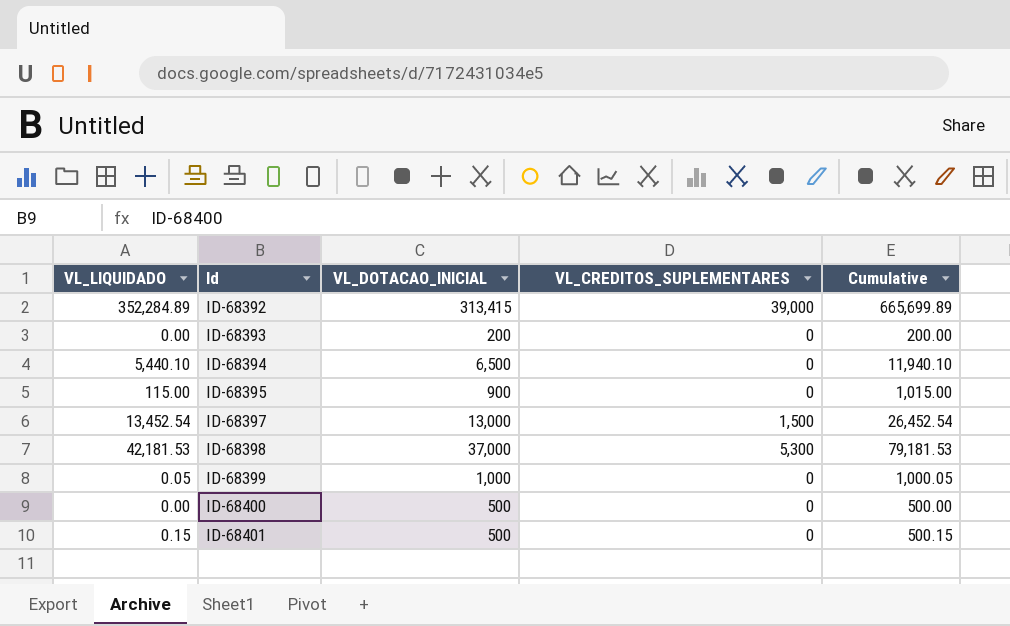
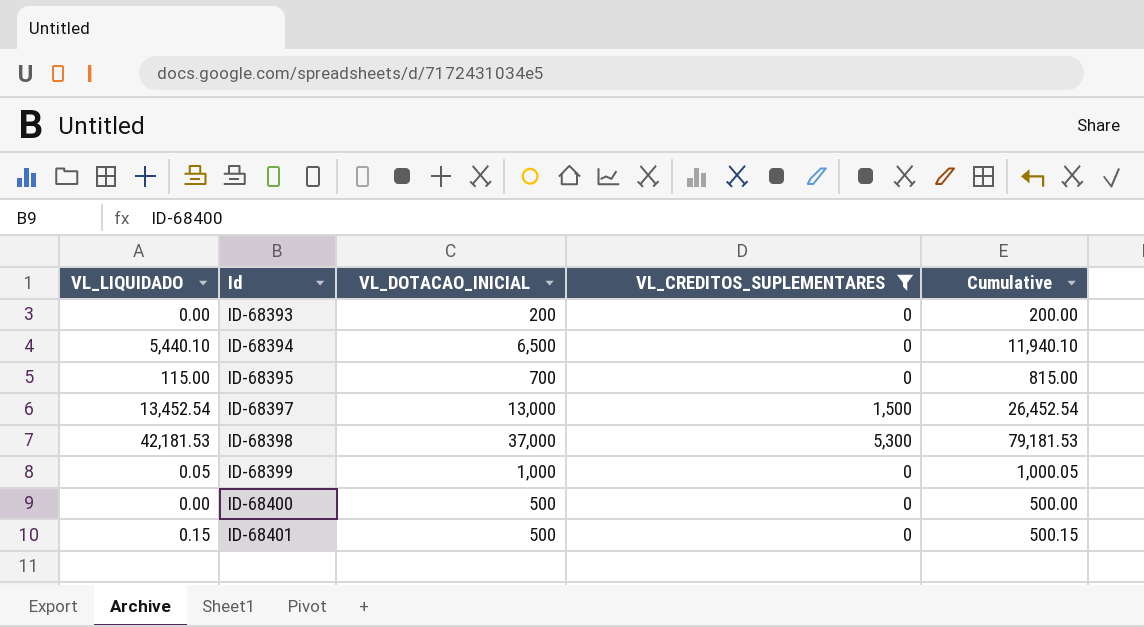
filter: none -> VL_CREDITOS_SUPLEMENTARES != 39,000
ID-68395 | VL_DOTACAO_INICIAL: 900 -> 700
ID-68395 | Cumulative: 1,015.00 -> 815.00

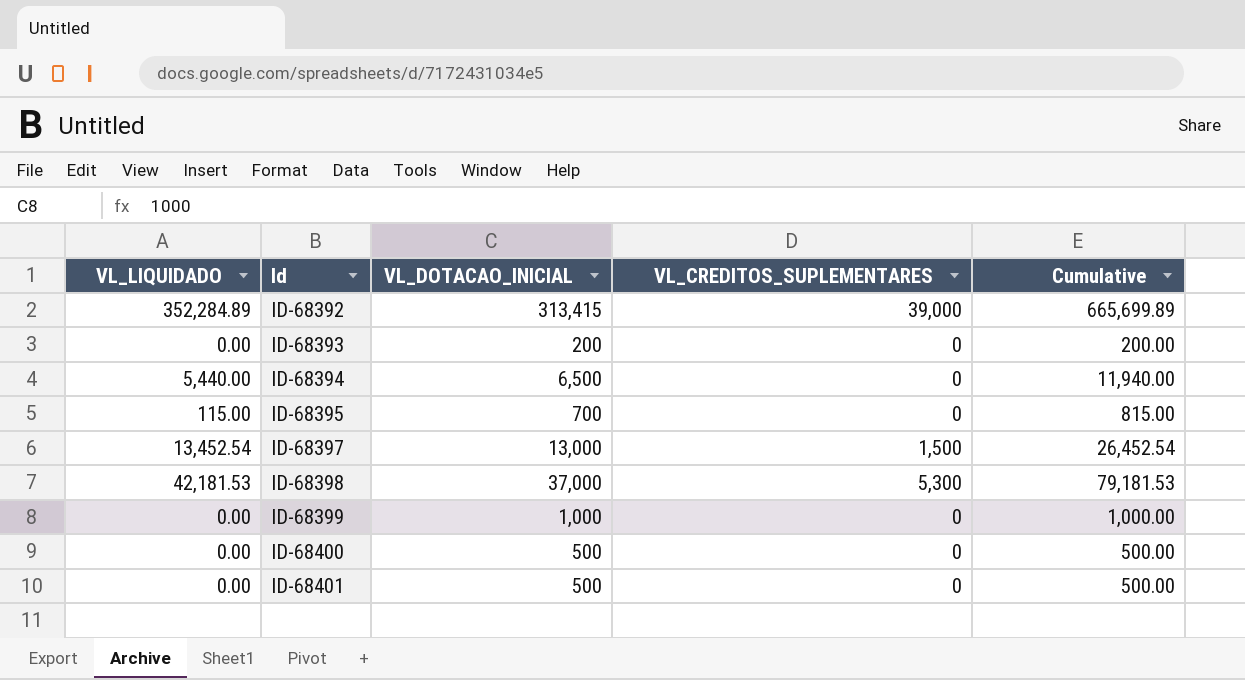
filter: VL_CREDITOS_SUPLEMENTARES != 39,000 -> none
ID-68394 | VL_LIQUIDADO: 5,440.10 -> 5,440.00
ID-68394 | Cumulative: 11,940.10 -> 11,940.00
ID-68399 | VL_LIQUIDADO: 0.05 -> 0.00
ID-68399 | Cumulative: 1,000.05 -> 1,000.00
ID-68401 | VL_LIQUIDADO: 0.15 -> 0.00
ID-68401 | Cumulative: 500.15 -> 500.00

